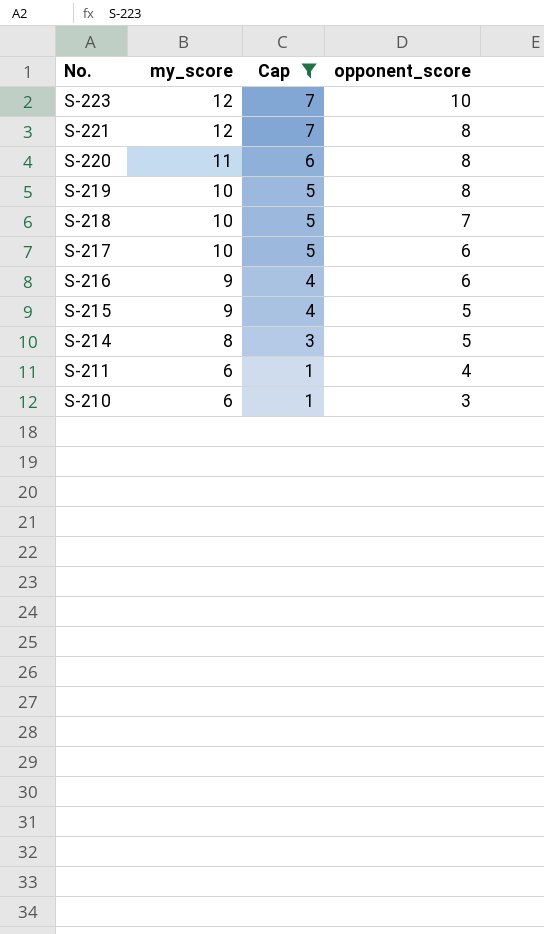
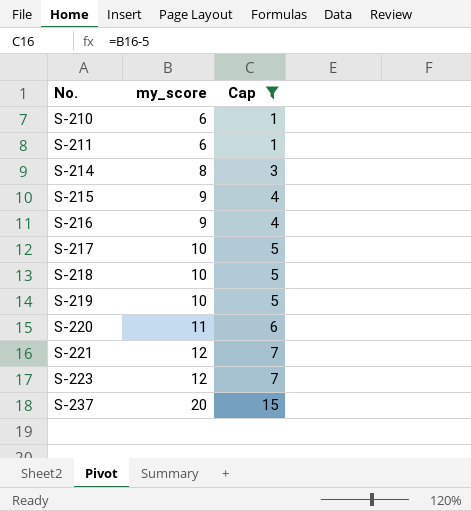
row order: No. descending -> No. ascending
column opponent_score | position: 4 -> none
row S-237: none -> 20 | 15

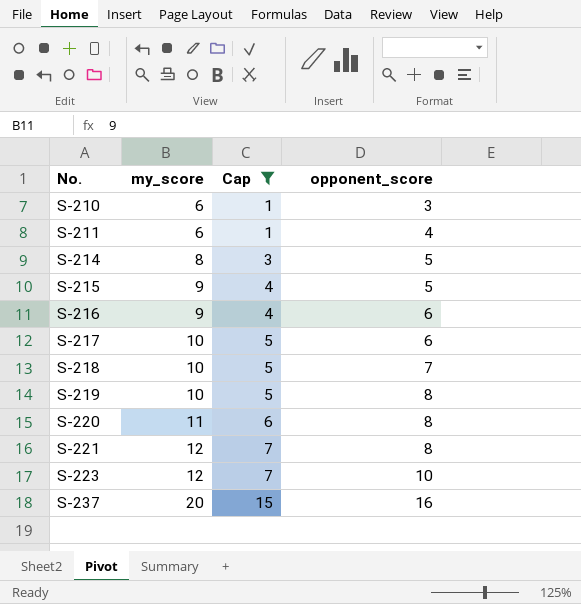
column opponent_score | position: none -> 4

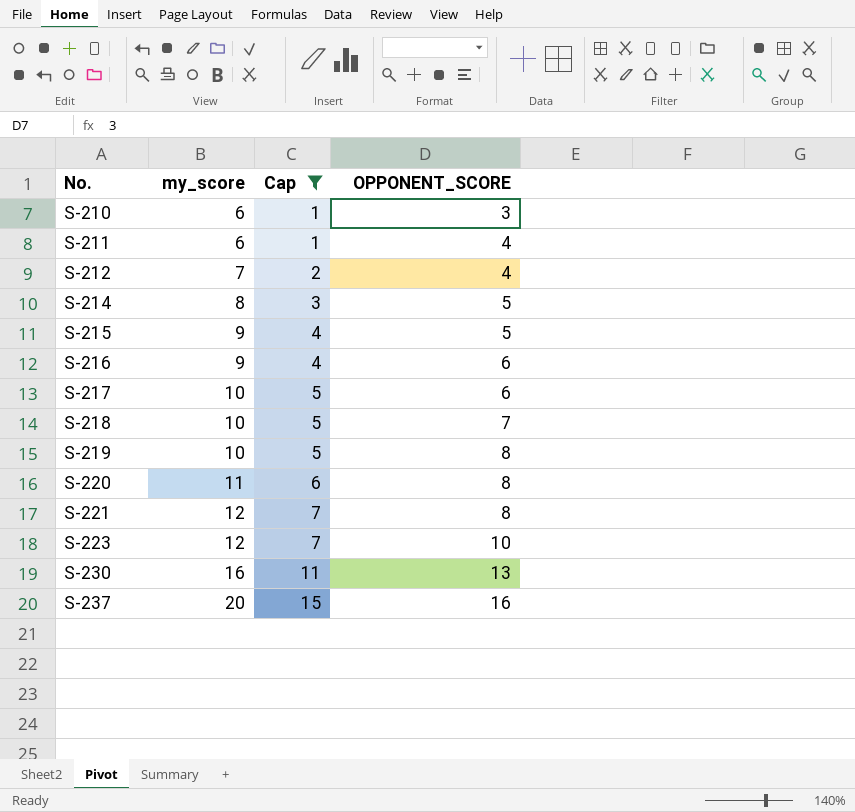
column name: opponent_score -> OPPONENT_SCORE
row S-212: none -> 7 | 2 | 4
row S-230: none -> 16 | 11 | 13

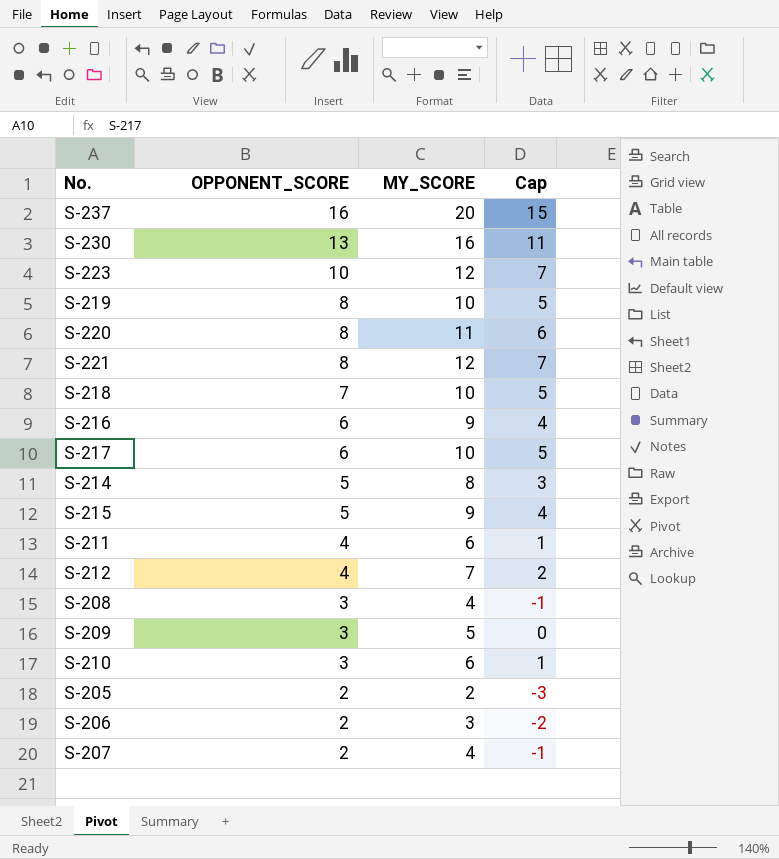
filter: Cap >= 1 -> none
row order: No. ascending -> OPPONENT_SCORE descending
column OPPONENT_SCORE | position: 4 -> 2
column name: my_score -> MY_SCORE

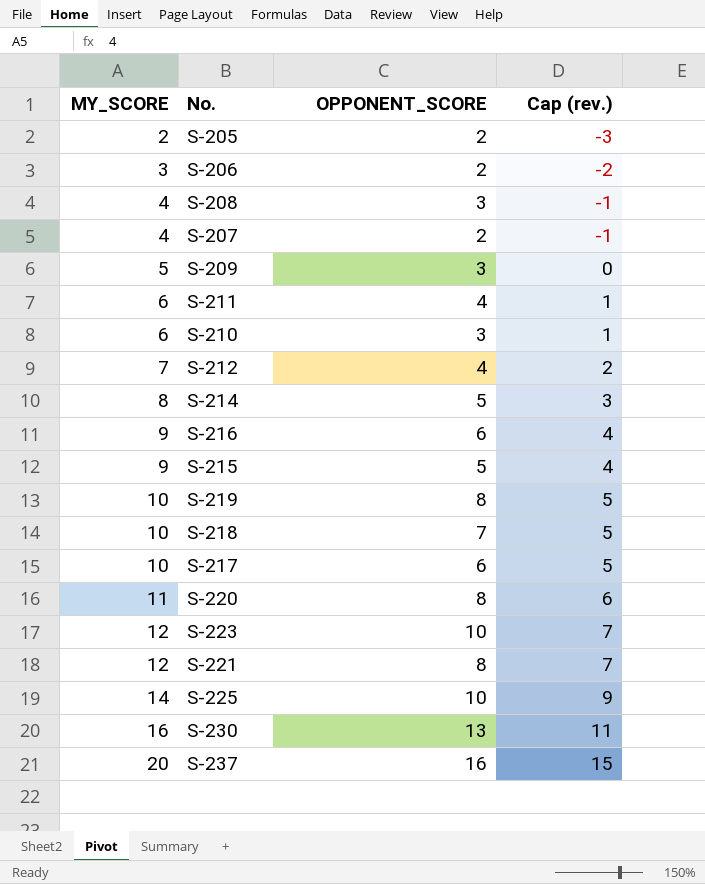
row order: OPPONENT_SCORE descending -> MY_SCORE ascending
column MY_SCORE | position: 3 -> 1
column name: Cap -> Cap (rev.)
row S-225: none -> 14 | 10 | 9

